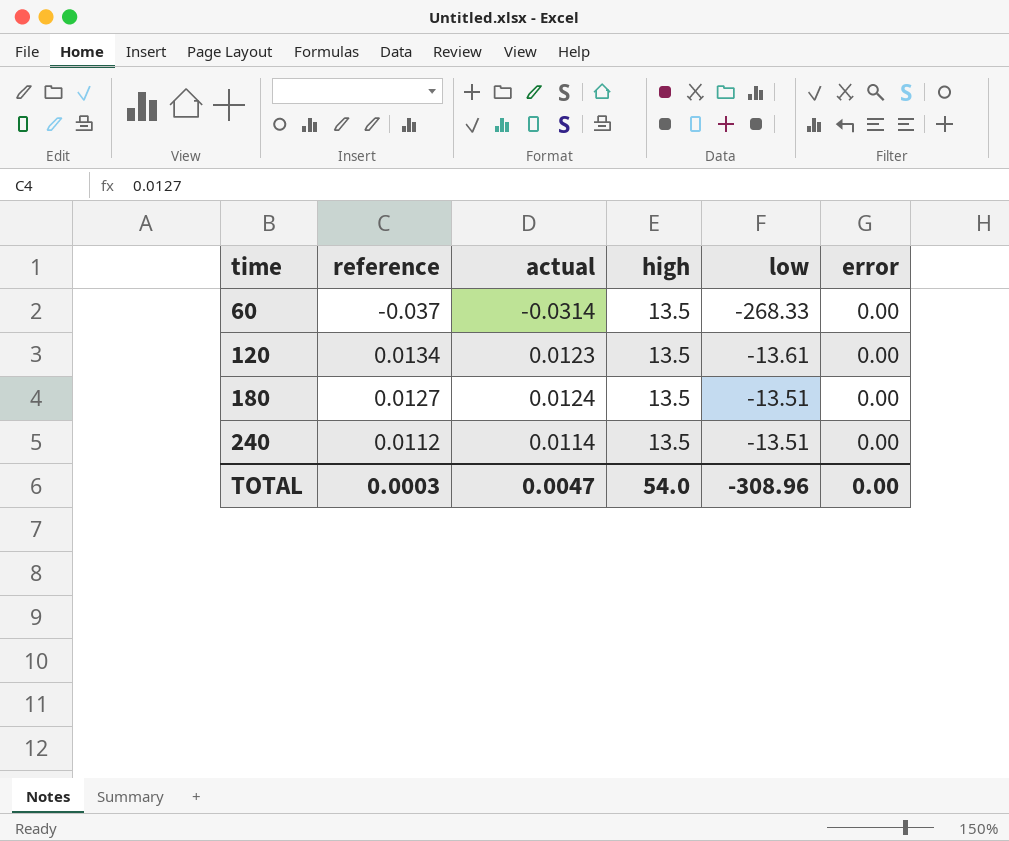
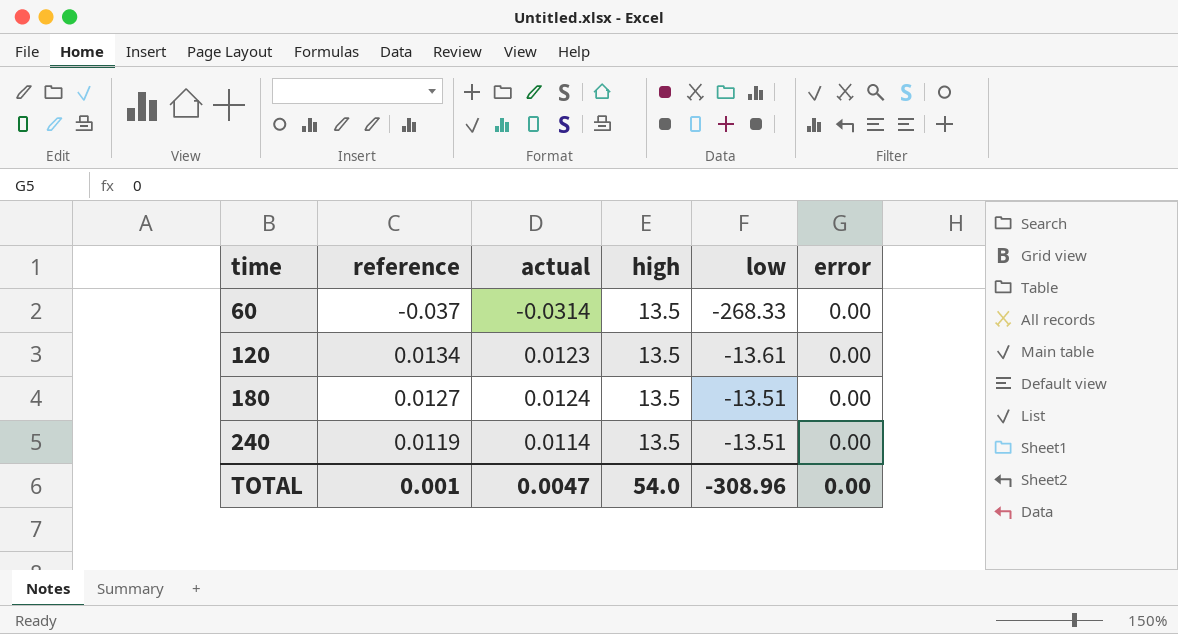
240 | reference: 0.0112 -> 0.0119
TOTAL | reference: 0.0003 -> 0.001

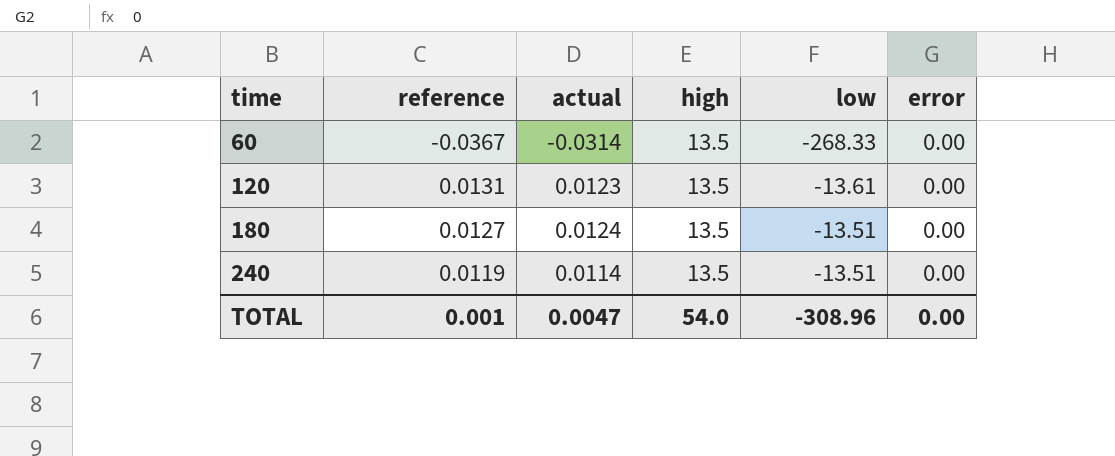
60 | reference: -0.037 -> -0.0367
120 | reference: 0.0134 -> 0.0131

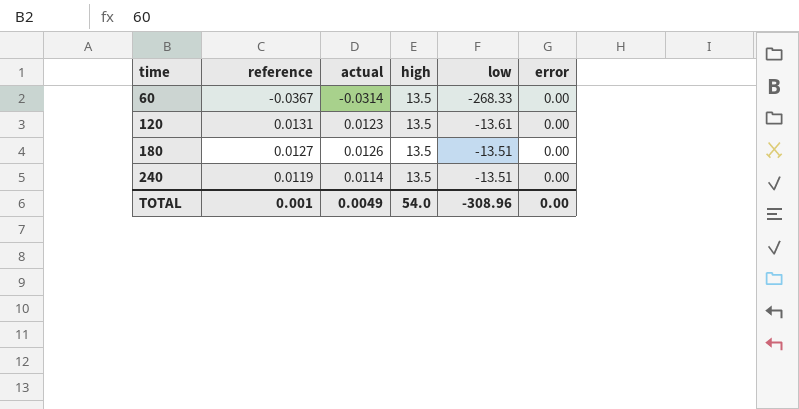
180 | actual: 0.0124 -> 0.0126
TOTAL | actual: 0.0047 -> 0.0049

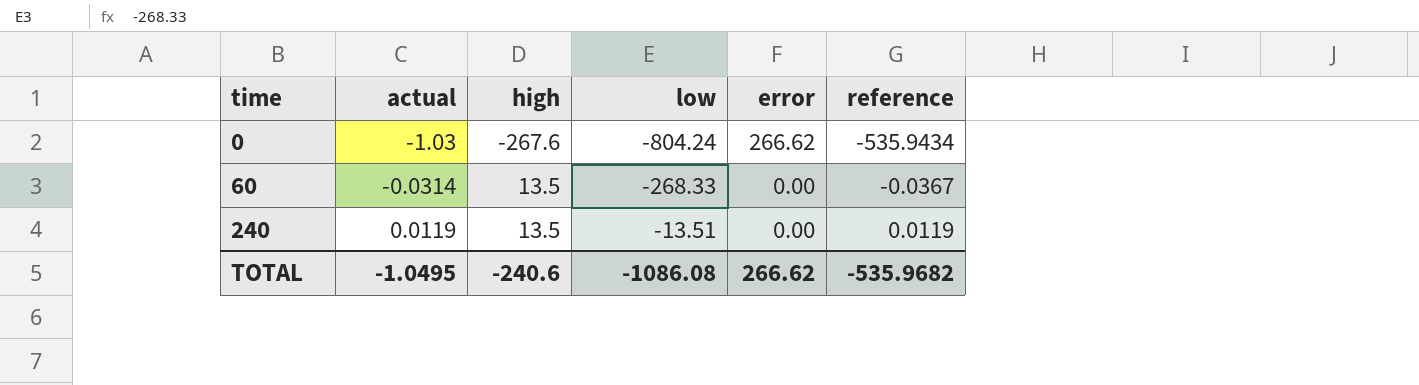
column reference | position: 2 -> 6
row 120: 0.0131 | 0.0123 | 13.5 | -13.61 | 0.00 -> none
row 180: 0.0127 | 0.0126 | 13.5 | -13.51 | 0.00 -> none
row 0: none -> -1.03 | -267.6 | -804.24 | 266.62 | -535.9434
240 | actual: 0.0114 -> 0.0119
TOTAL | actual: 0.0049 -> -1.0495
TOTAL | high: 54.0 -> -240.6
TOTAL | low: -308.96 -> -1086.08
TOTAL | error: 0.00 -> 266.62
TOTAL | reference: 0.001 -> -535.9682

